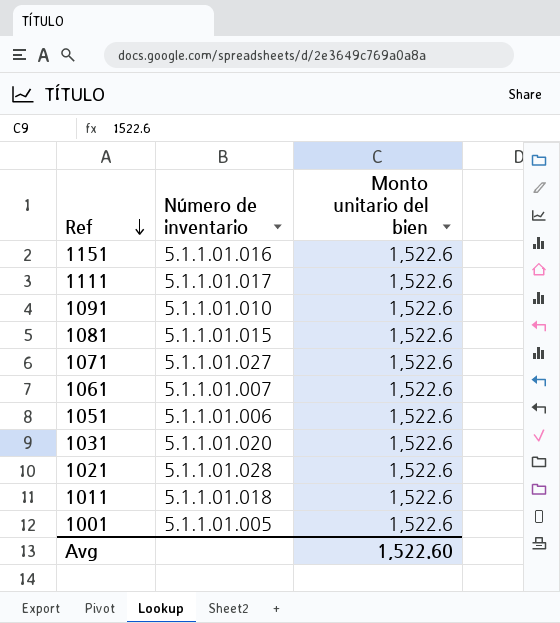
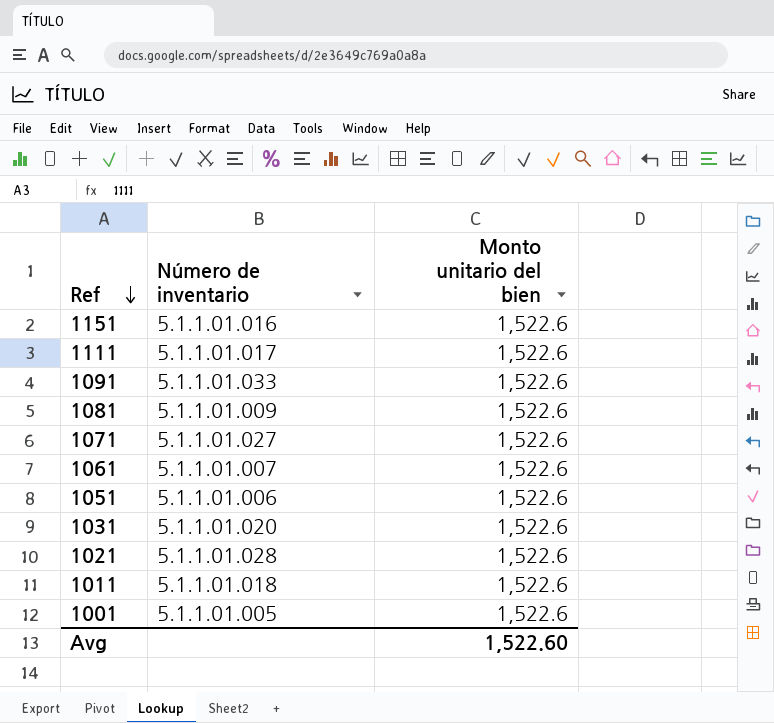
1091 | Número de inventario: 5.1.1.01.010 -> 5.1.1.01.033
1081 | Número de inventario: 5.1.1.01.015 -> 5.1.1.01.009

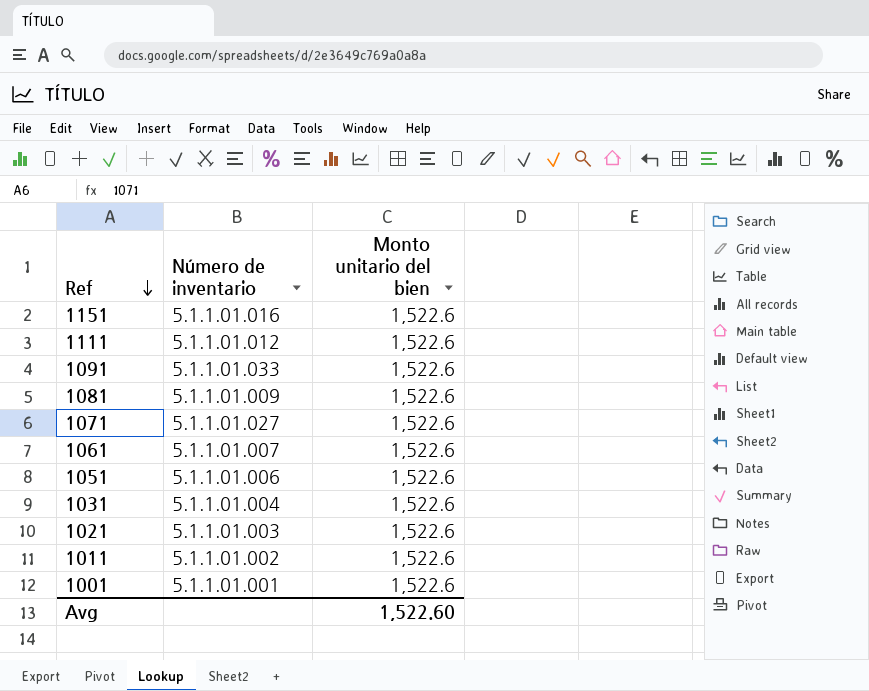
1111 | Número de inventario: 5.1.1.01.017 -> 5.1.1.01.012
1031 | Número de inventario: 5.1.1.01.020 -> 5.1.1.01.004
1021 | Número de inventario: 5.1.1.01.028 -> 5.1.1.01.003
1011 | Número de inventario: 5.1.1.01.018 -> 5.1.1.01.002
1001 | Número de inventario: 5.1.1.01.005 -> 5.1.1.01.001

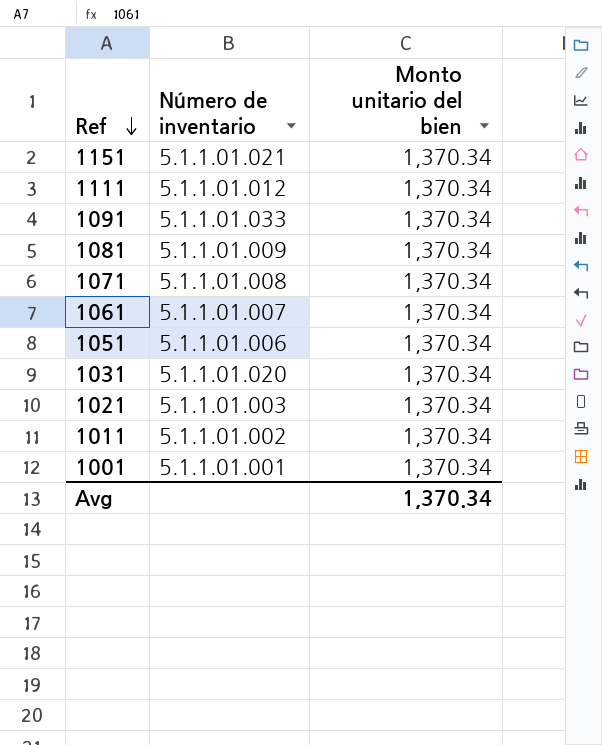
1151 | Número de inventario: 5.1.1.01.016 -> 5.1.1.01.021
1151 | Monto unitario del bien: 1,522.6 -> 1,370.34
1111 | Monto unitario del bien: 1,522.6 -> 1,370.34
1091 | Monto unitario del bien: 1,522.6 -> 1,370.34
1081 | Monto unitario del bien: 1,522.6 -> 1,370.34
1071 | Número de inventario: 5.1.1.01.027 -> 5.1.1.01.008
1071 | Monto unitario del bien: 1,522.6 -> 1,370.34
1061 | Monto unitario del bien: 1,522.6 -> 1,370.34
1051 | Monto unitario del bien: 1,522.6 -> 1,370.34
1031 | Número de inventario: 5.1.1.01.004 -> 5.1.1.01.020
1031 | Monto unitario del bien: 1,522.6 -> 1,370.34
1021 | Monto unitario del bien: 1,522.6 -> 1,370.34
1011 | Monto unitario del bien: 1,522.6 -> 1,370.34
1001 | Monto unitario del bien: 1,522.6 -> 1,370.34
Avg | Monto unitario del bien: 1,522.60 -> 1,370.34

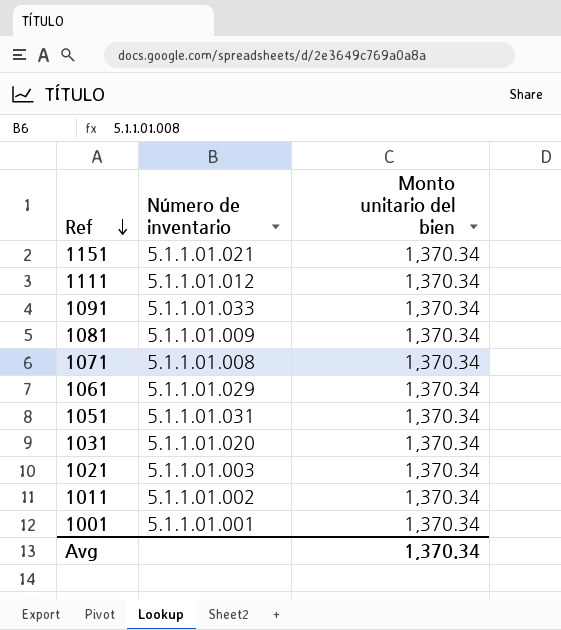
1061 | Número de inventario: 5.1.1.01.007 -> 5.1.1.01.029
1051 | Número de inventario: 5.1.1.01.006 -> 5.1.1.01.031

